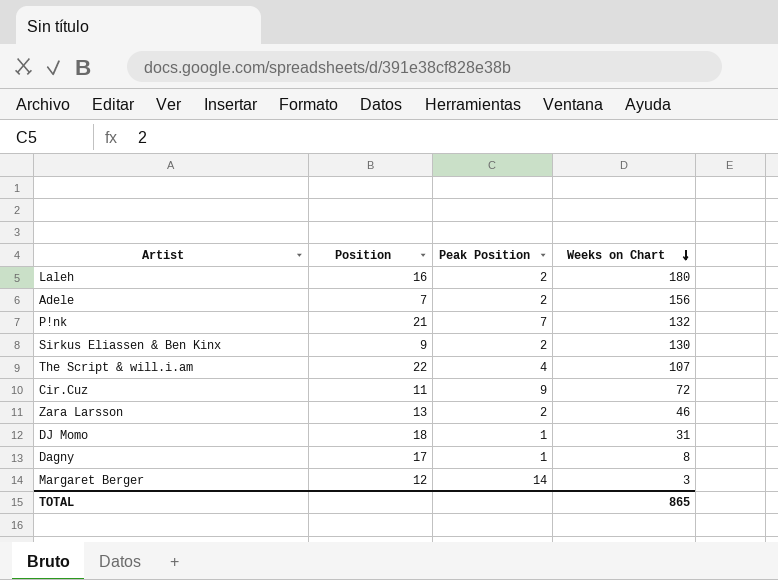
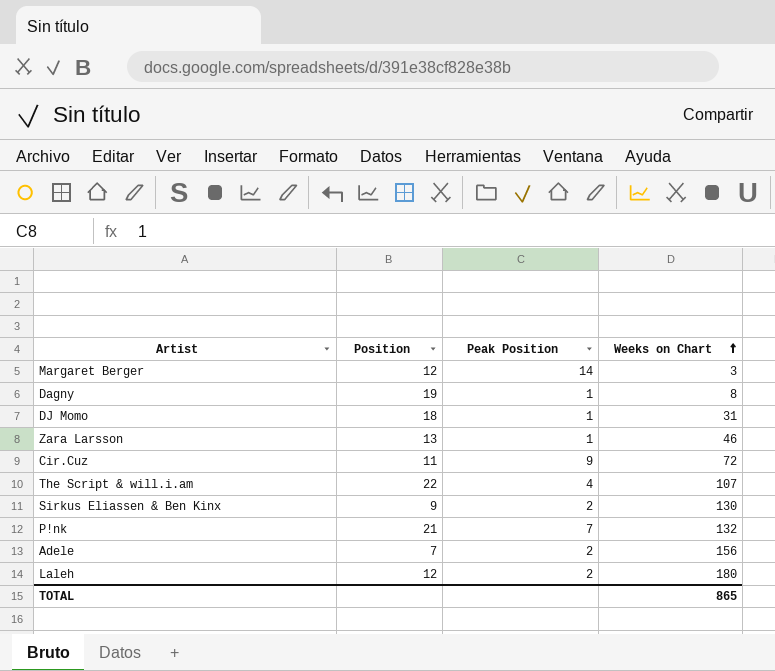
row order: Weeks on Chart descending -> Weeks on Chart ascending
Dagny | Position: 17 -> 19
Zara Larsson | Peak Position: 2 -> 1
Laleh | Position: 16 -> 12

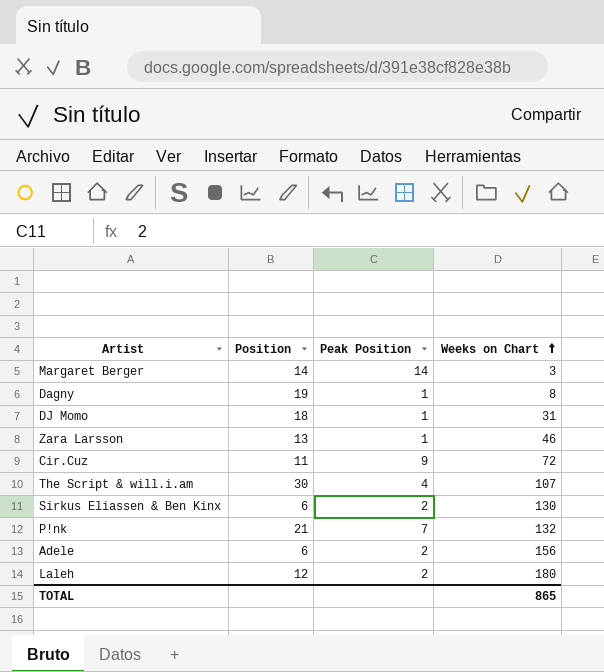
Margaret Berger | Position: 12 -> 14
The Script & will.i.am | Position: 22 -> 30
Sirkus Eliassen & Ben Kinx | Position: 9 -> 6
Adele | Position: 7 -> 6

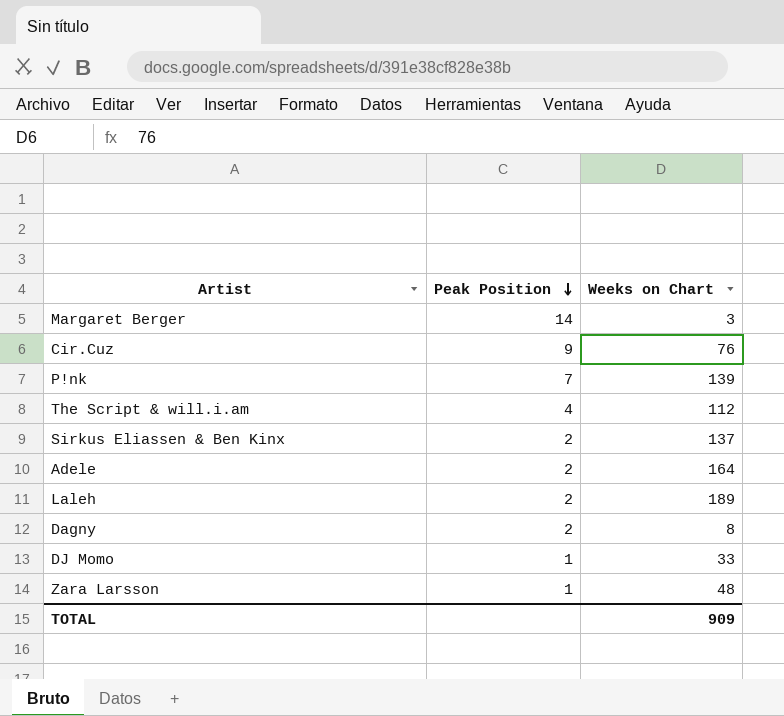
row order: Weeks on Chart ascending -> Peak Position descending
column Position | position: 2 -> none
Cir.Cuz | Weeks on Chart: 72 -> 76
P!nk | Weeks on Chart: 132 -> 139
The Script & will.i.am | Weeks on Chart: 107 -> 112
Sirkus Eliassen & Ben Kinx | Weeks on Chart: 130 -> 137
Adele | Weeks on Chart: 156 -> 164
Laleh | Weeks on Chart: 180 -> 189
Dagny | Peak Position: 1 -> 2
DJ Momo | Weeks on Chart: 31 -> 33
Zara Larsson | Weeks on Chart: 46 -> 48
TOTAL | Weeks on Chart: 865 -> 909

